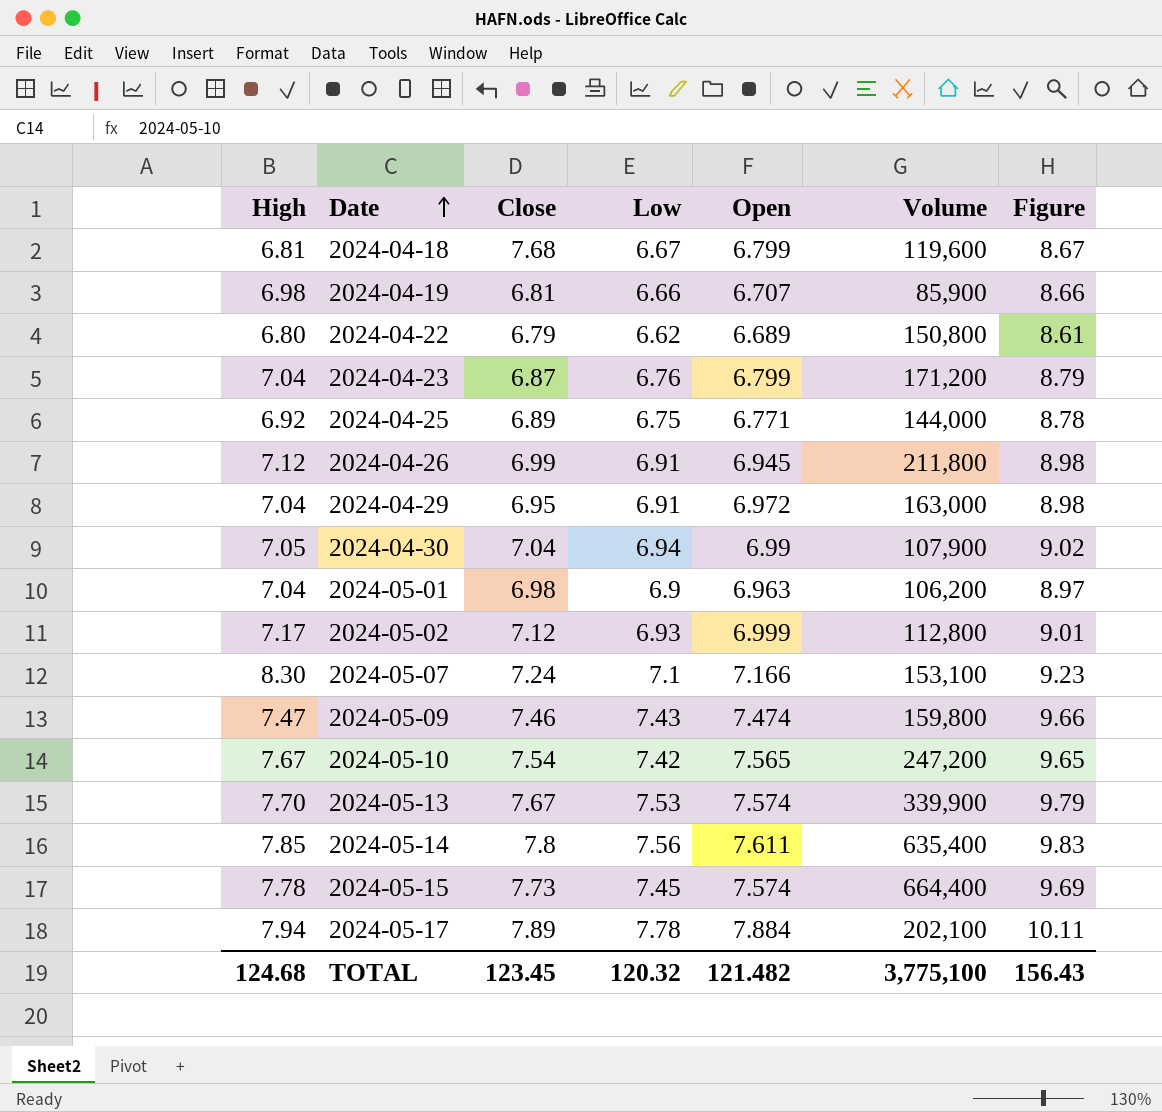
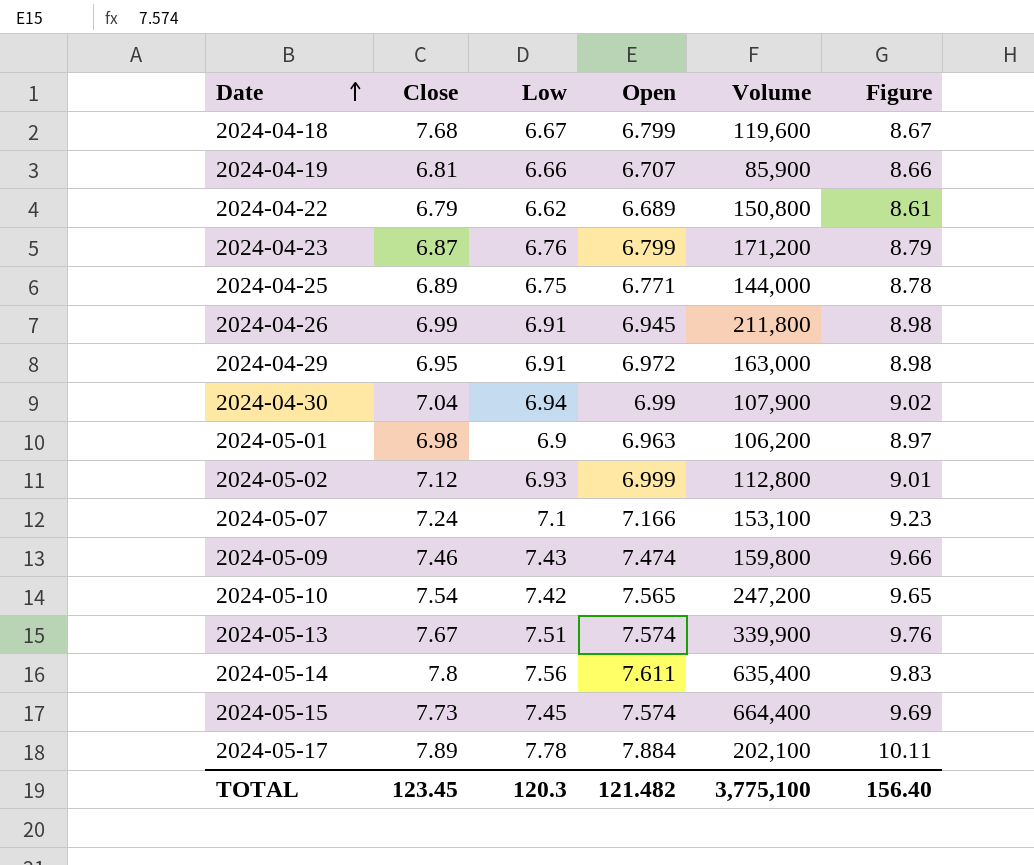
column High | position: 1 -> none
2024-05-13 | Low: 7.53 -> 7.51
2024-05-13 | Figure: 9.79 -> 9.76
TOTAL | Low: 120.32 -> 120.3
TOTAL | Figure: 156.43 -> 156.40

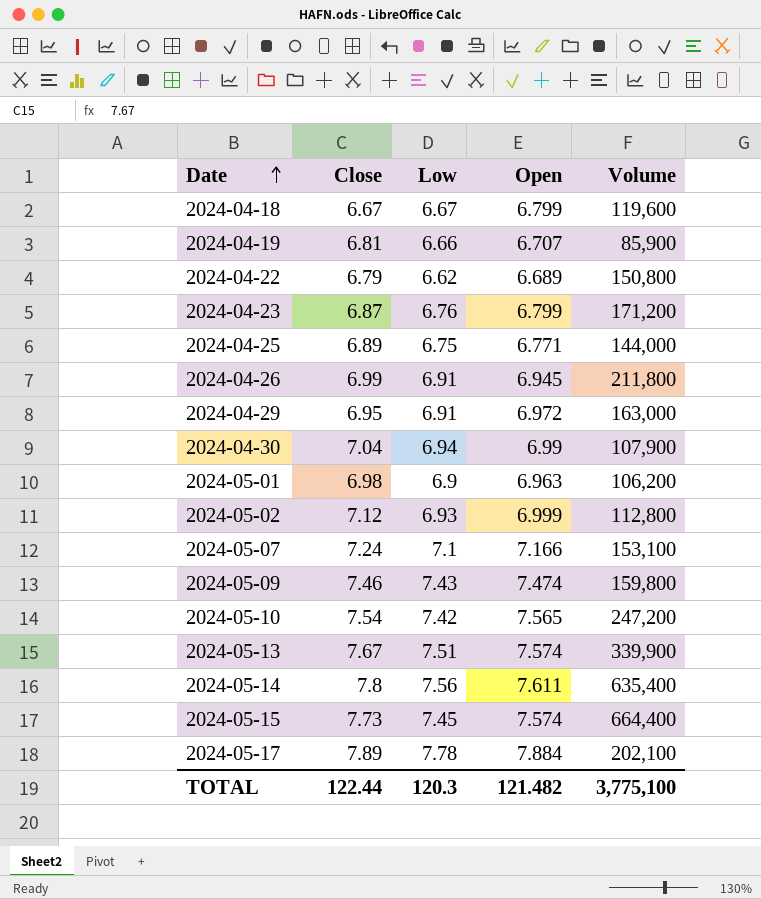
column Figure | formula: [Low] * 1.3 -> none
2024-04-18 | Close: 7.68 -> 6.67
TOTAL | Close: 123.45 -> 122.44

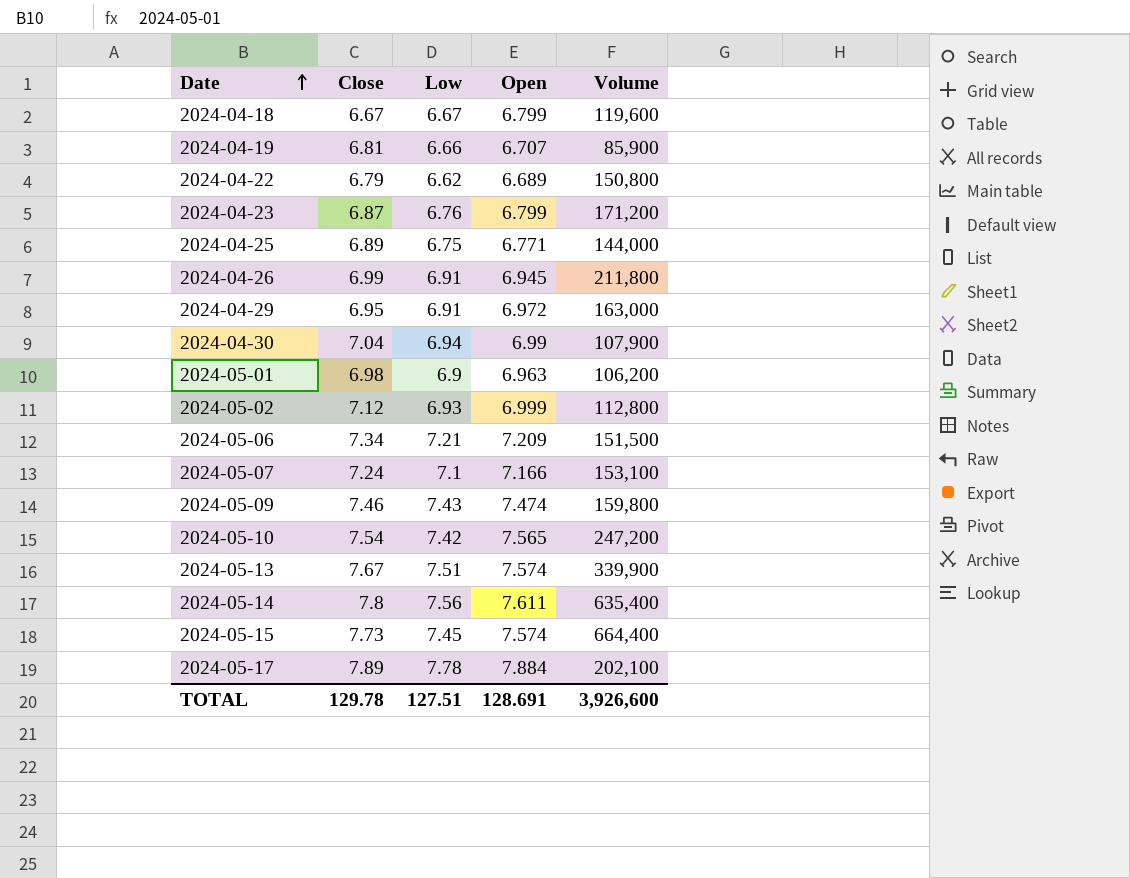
row 2024-05-06: none -> 7.34 | 7.21 | 7.209 | 151,500
TOTAL | Close: 122.44 -> 129.78
TOTAL | Low: 120.3 -> 127.51
TOTAL | Open: 121.482 -> 128.691
TOTAL | Volume: 3,775,100 -> 3,926,600

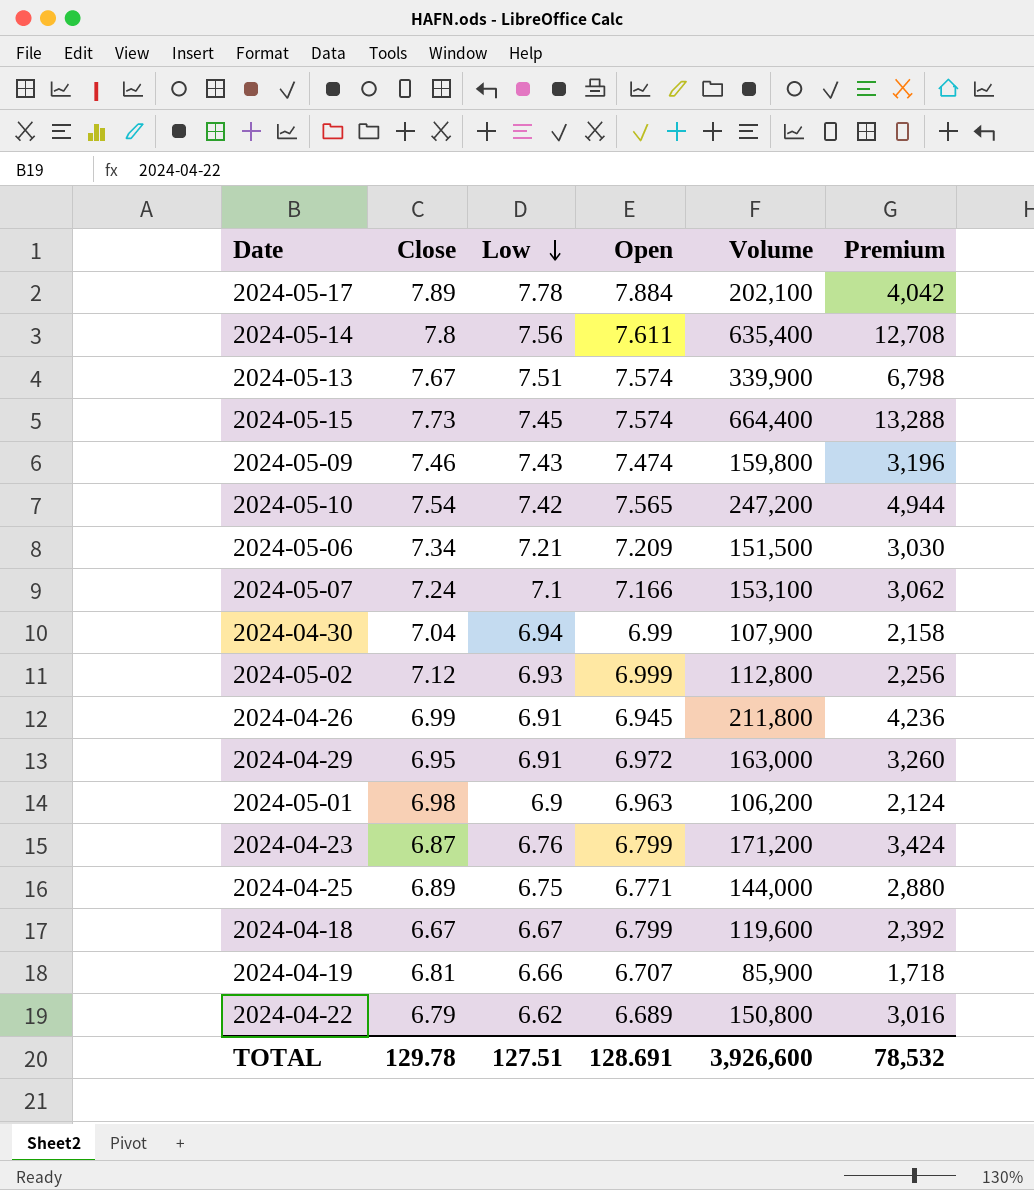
row order: Date ascending -> Low descending
column Premium | formula: none -> [Volume] * 0.02

